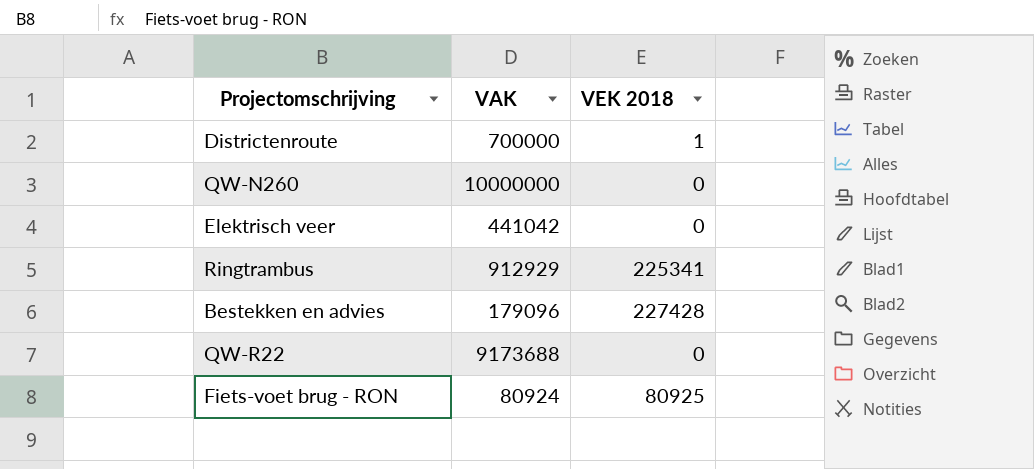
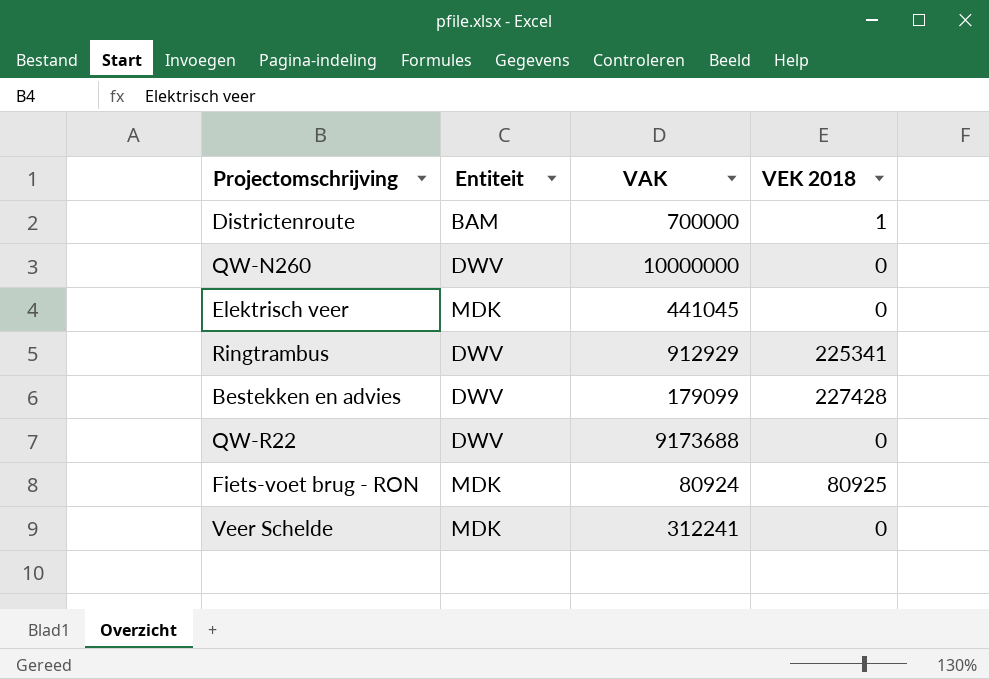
column Entiteit | position: none -> 2
Elektrisch veer | VAK: 441042 -> 441045
Bestekken en advies | VAK: 179096 -> 179099
row Veer Schelde: none -> MDK | 312241 | 0

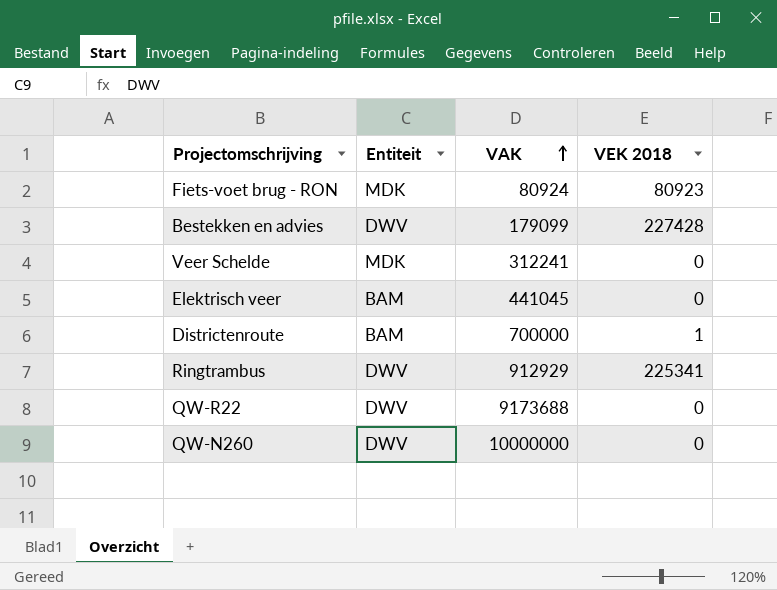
row order: none -> VAK ascending
Fiets-voet brug - RON | VEK 2018: 80925 -> 80923
Elektrisch veer | Entiteit: MDK -> BAM

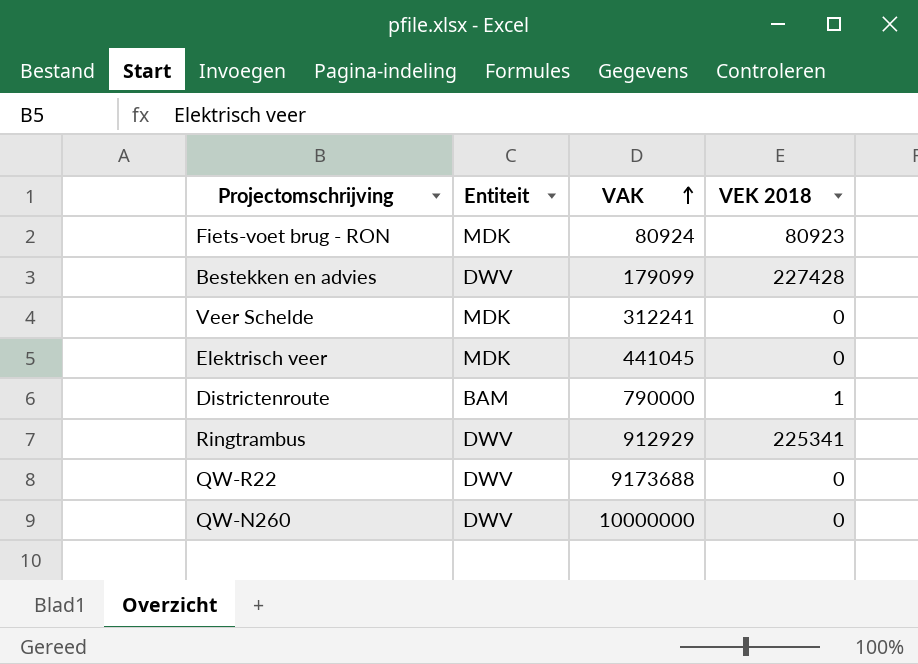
Elektrisch veer | Entiteit: BAM -> MDK
Districtenroute | VAK: 700000 -> 790000

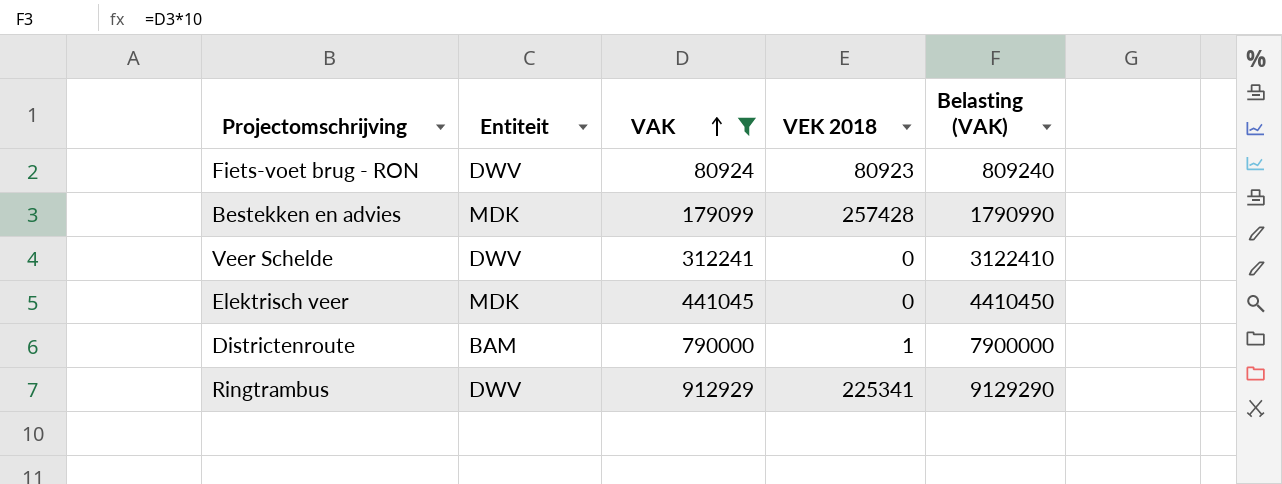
filter: none -> VAK <= 912929
column Belasting (VAK) | formula: none -> [VAK] * 10
Fiets-voet brug - RON | Entiteit: MDK -> DWV
Bestekken en advies | Entiteit: DWV -> MDK
Bestekken en advies | VEK 2018: 227428 -> 257428
Veer Schelde | Entiteit: MDK -> DWV

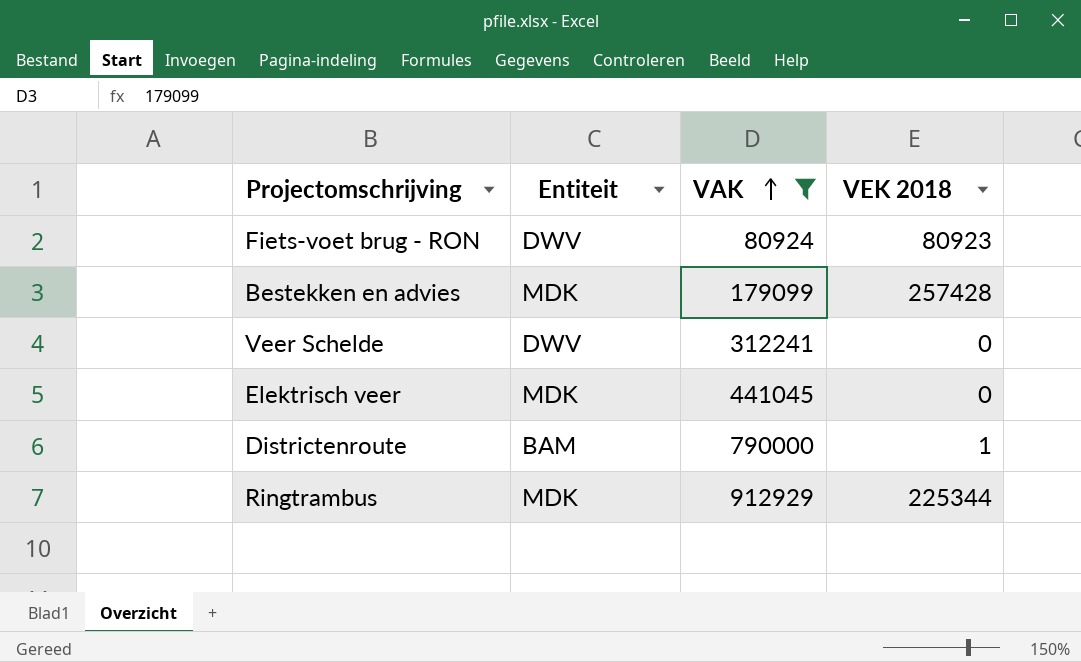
column Belasting (VAK) | formula: [VAK] * 10 -> none
Ringtrambus | Entiteit: DWV -> MDK
Ringtrambus | VEK 2018: 225341 -> 225344

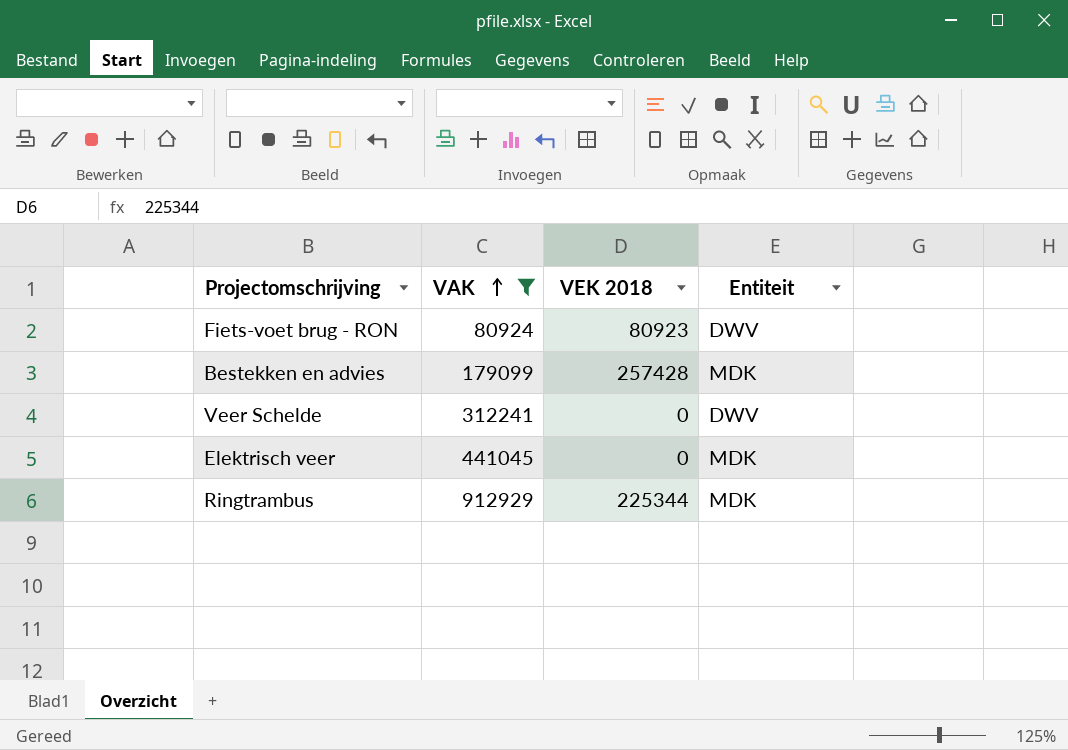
column Entiteit | position: 2 -> 4
row Districtenroute: BAM | 790000 | 1 -> none

